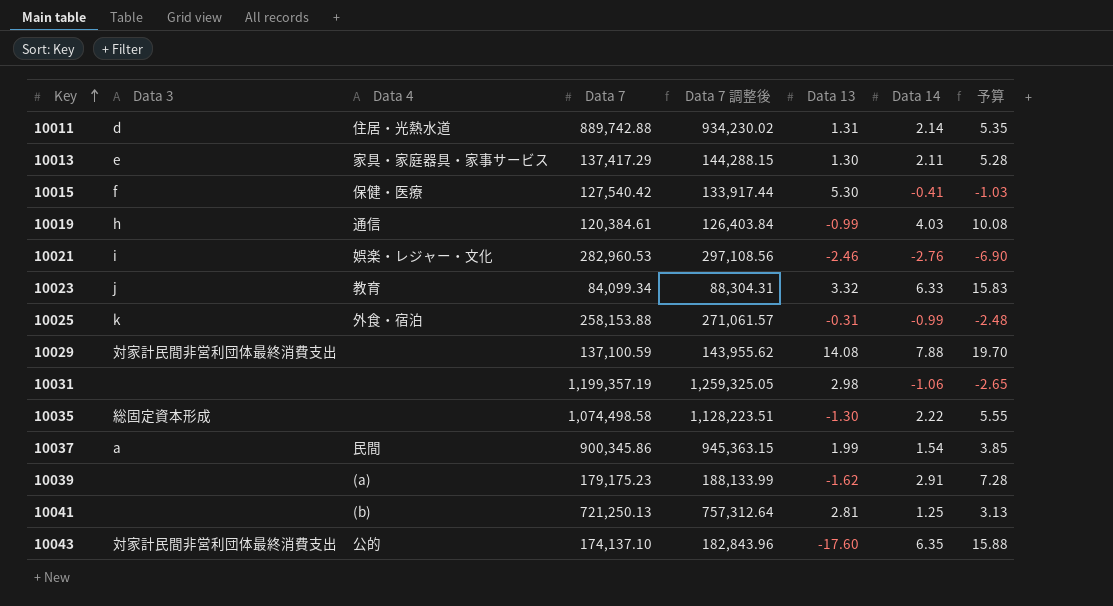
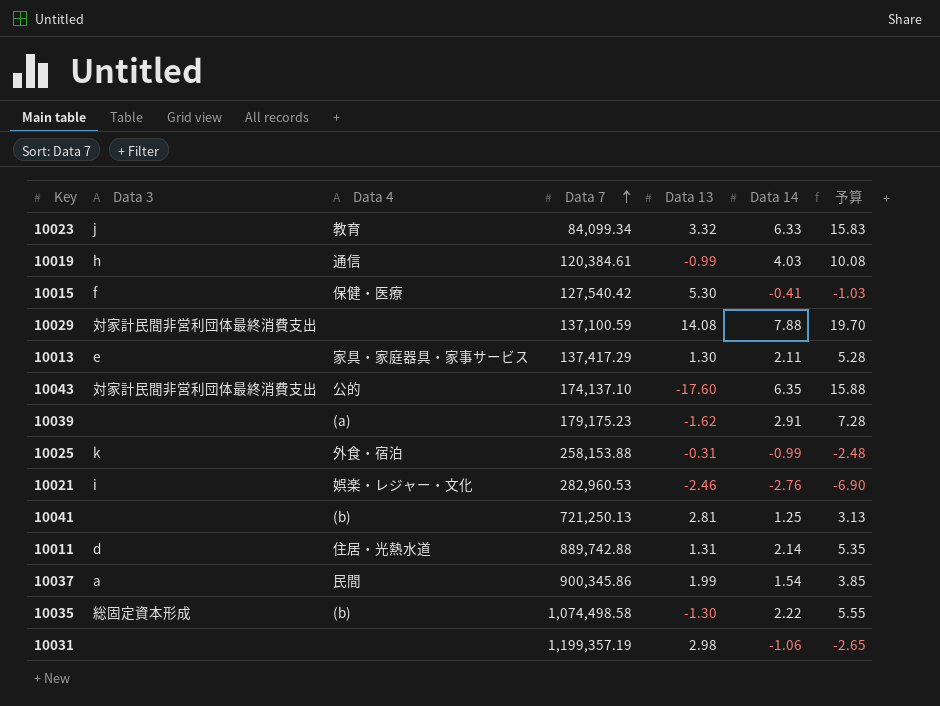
row order: Key ascending -> Data 7 ascending
column Data 7 調整後 | formula: [Data 7] * 1.05 -> none
10035 | Data 4: none -> (b)

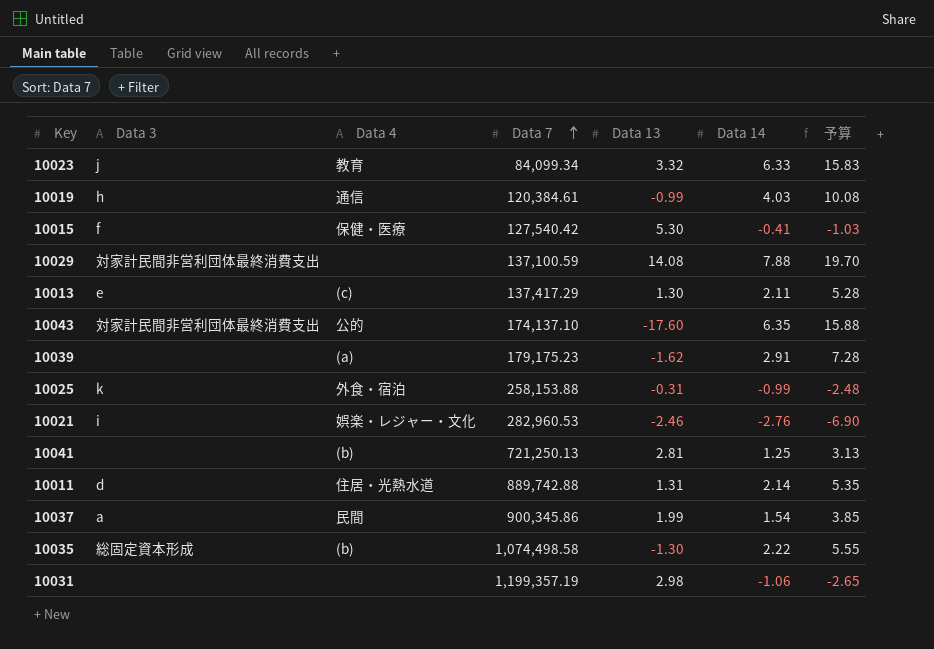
10013 | Data 4: 家具・家庭器具・家事サービス -> (c)

